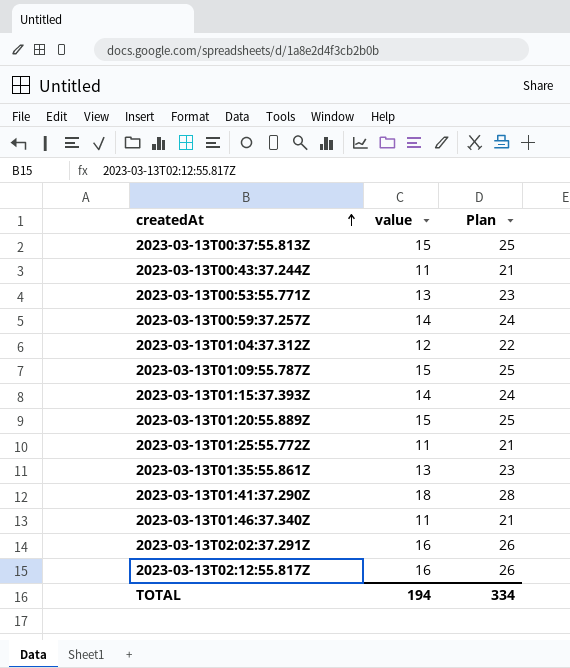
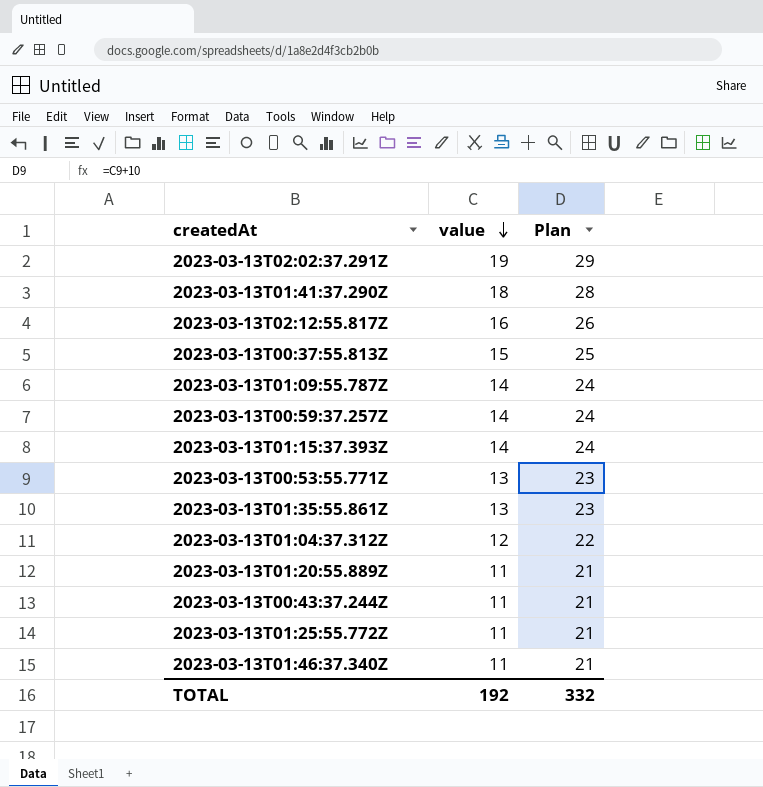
row order: createdAt ascending -> value descending
2023-03-13T02:02:37.291Z | value: 16 -> 19
2023-03-13T02:02:37.291Z | Plan: 26 -> 29
2023-03-13T01:09:55.787Z | value: 15 -> 14
2023-03-13T01:09:55.787Z | Plan: 25 -> 24
2023-03-13T01:20:55.889Z | value: 15 -> 11
2023-03-13T01:20:55.889Z | Plan: 25 -> 21
TOTAL | value: 194 -> 192
TOTAL | Plan: 334 -> 332

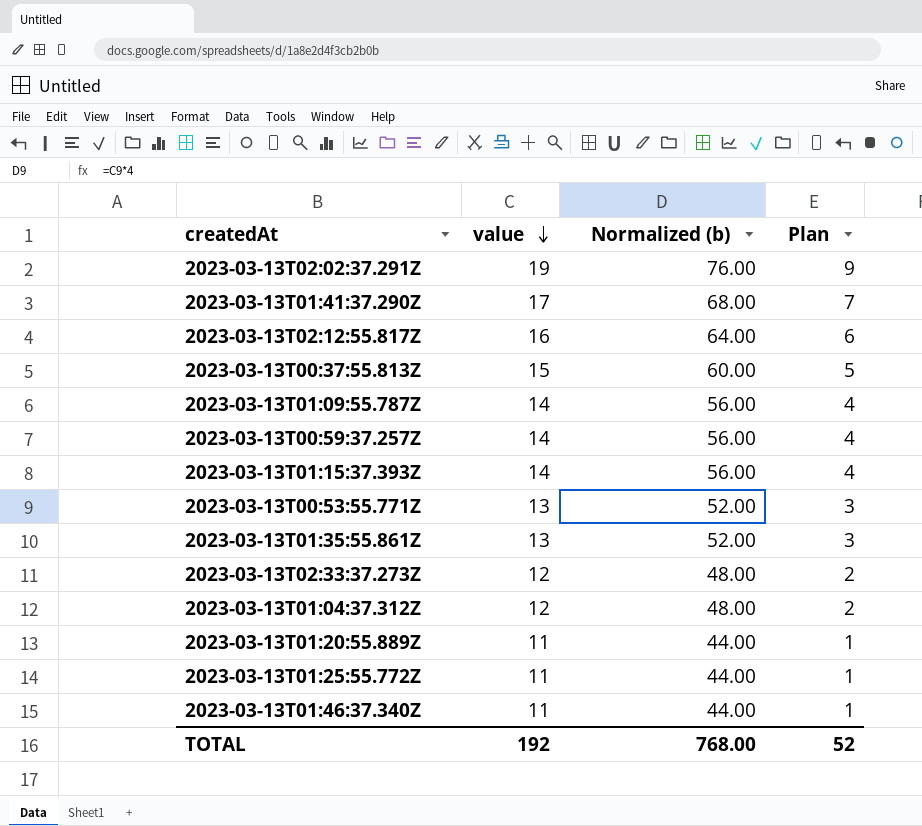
column Normalized (b) | formula: none -> [value] * 4
column Plan | formula: [value] + 10 -> [value] - 10
row 2023-03-13T00:43:37.244Z: 11 | 21 -> none
2023-03-13T01:41:37.290Z | value: 18 -> 17
row 2023-03-13T02:33:37.273Z: none -> 12 | 48.00 | 2
TOTAL | Plan: 332 -> 52

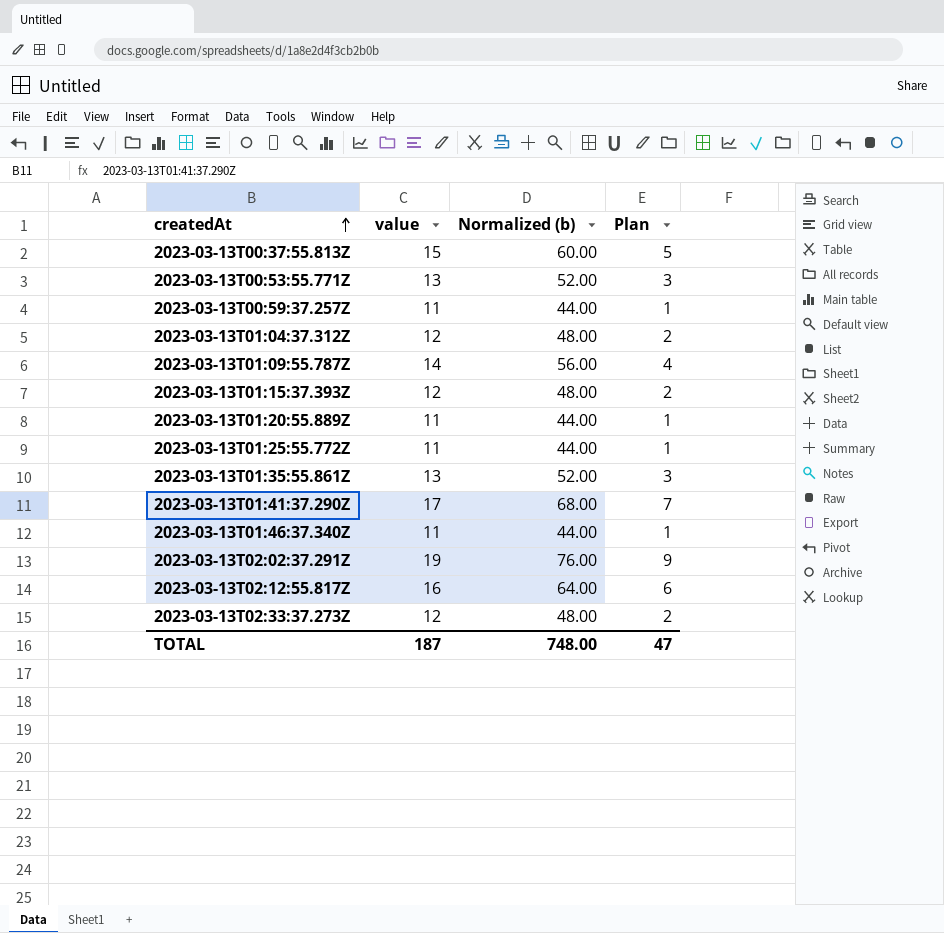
row order: value descending -> createdAt ascending
2023-03-13T00:59:37.257Z | value: 14 -> 11
2023-03-13T00:59:37.257Z | Normalized (b): 56.00 -> 44.00
2023-03-13T00:59:37.257Z | Plan: 4 -> 1
2023-03-13T01:15:37.393Z | value: 14 -> 12
2023-03-13T01:15:37.393Z | Normalized (b): 56.00 -> 48.00
2023-03-13T01:15:37.393Z | Plan: 4 -> 2
TOTAL | value: 192 -> 187
TOTAL | Normalized (b): 768.00 -> 748.00
TOTAL | Plan: 52 -> 47

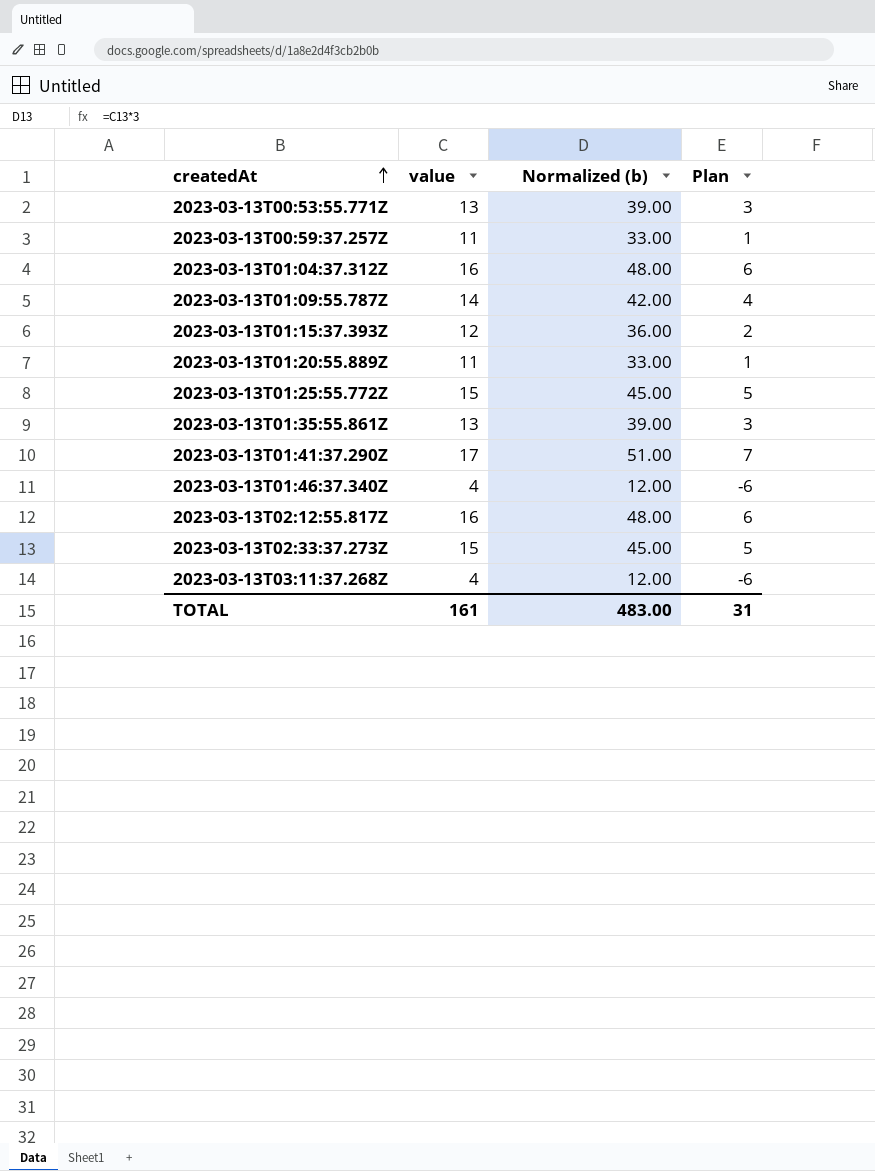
column Normalized (b) | formula: [value] * 4 -> [value] * 3
row 2023-03-13T00:37:55.813Z: 15 | 60.00 | 5 -> none
row 2023-03-13T02:02:37.291Z: 19 | 76.00 | 9 -> none
2023-03-13T01:04:37.312Z | value: 12 -> 16
2023-03-13T01:04:37.312Z | Plan: 2 -> 6
2023-03-13T01:25:55.772Z | value: 11 -> 15
2023-03-13T01:25:55.772Z | Plan: 1 -> 5
2023-03-13T01:46:37.340Z | value: 11 -> 4
2023-03-13T01:46:37.340Z | Plan: 1 -> -6
2023-03-13T02:33:37.273Z | value: 12 -> 15
2023-03-13T02:33:37.273Z | Plan: 2 -> 5
row 2023-03-13T03:11:37.268Z: none -> 4 | 12.00 | -6
TOTAL | value: 187 -> 161
TOTAL | Normalized (b): 748.00 -> 483.00
TOTAL | Plan: 47 -> 31

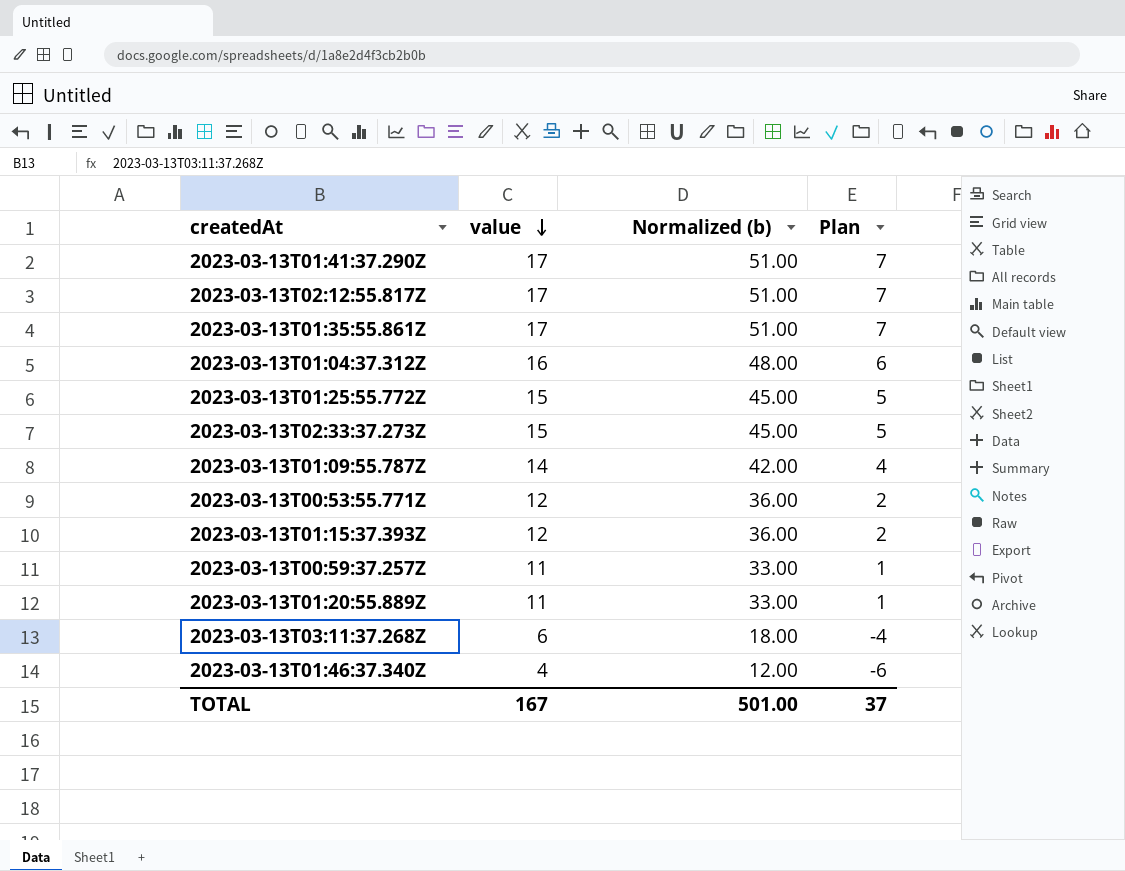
row order: createdAt ascending -> value descending
2023-03-13T02:12:55.817Z | value: 16 -> 17
2023-03-13T02:12:55.817Z | Normalized (b): 48.00 -> 51.00
2023-03-13T02:12:55.817Z | Plan: 6 -> 7
2023-03-13T01:35:55.861Z | value: 13 -> 17
2023-03-13T01:35:55.861Z | Normalized (b): 39.00 -> 51.00
2023-03-13T01:35:55.861Z | Plan: 3 -> 7
2023-03-13T00:53:55.771Z | value: 13 -> 12
2023-03-13T00:53:55.771Z | Normalized (b): 39.00 -> 36.00
2023-03-13T00:53:55.771Z | Plan: 3 -> 2
2023-03-13T03:11:37.268Z | value: 4 -> 6
2023-03-13T03:11:37.268Z | Normalized (b): 12.00 -> 18.00
2023-03-13T03:11:37.268Z | Plan: -6 -> -4
TOTAL | value: 161 -> 167
TOTAL | Normalized (b): 483.00 -> 501.00
TOTAL | Plan: 31 -> 37

